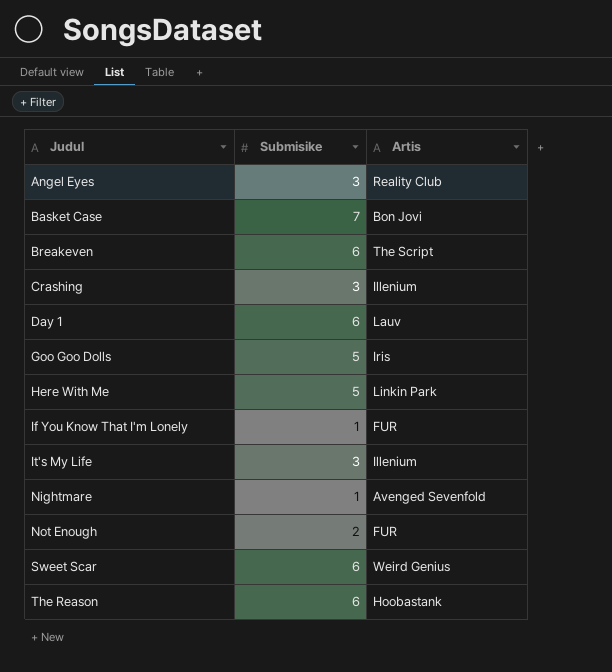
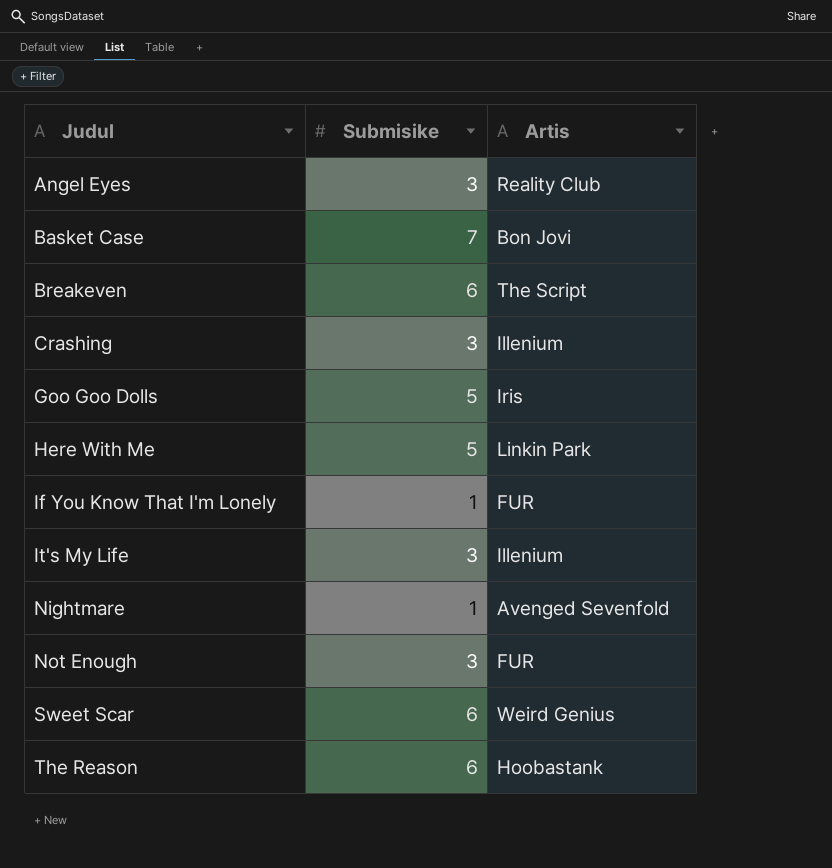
row Day 1: 6 | Lauv -> none
Not Enough | Submisike: 2 -> 3

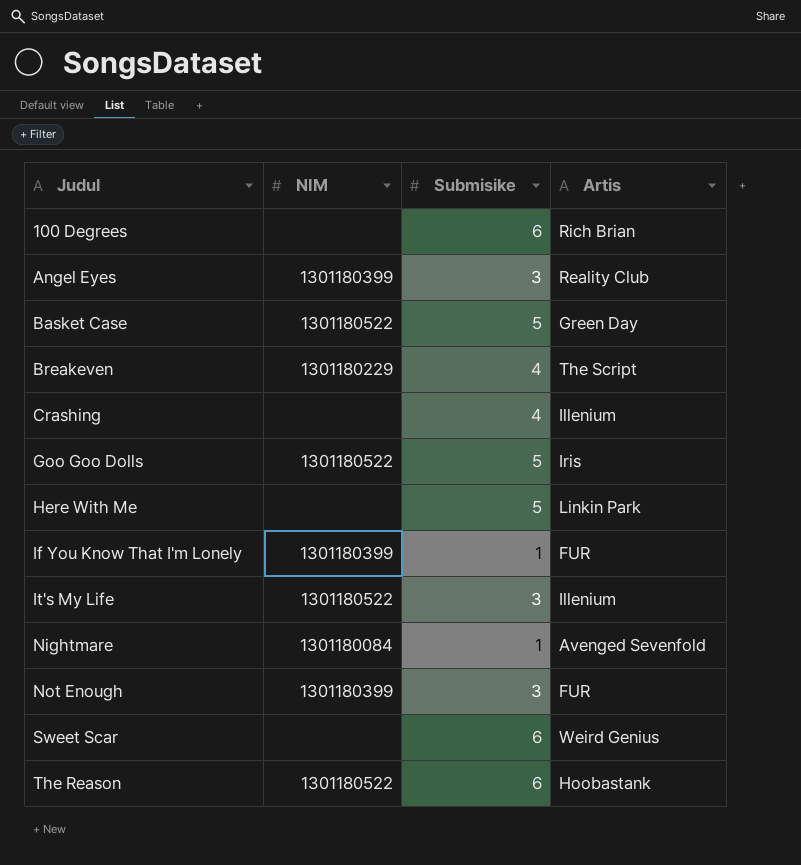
column NIM | position: none -> 2
row 100 Degrees: none -> none | 6 | Rich Brian
Basket Case | Submisike: 7 -> 5
Basket Case | Artis: Bon Jovi -> Green Day
Breakeven | Submisike: 6 -> 4
Crashing | Submisike: 3 -> 4

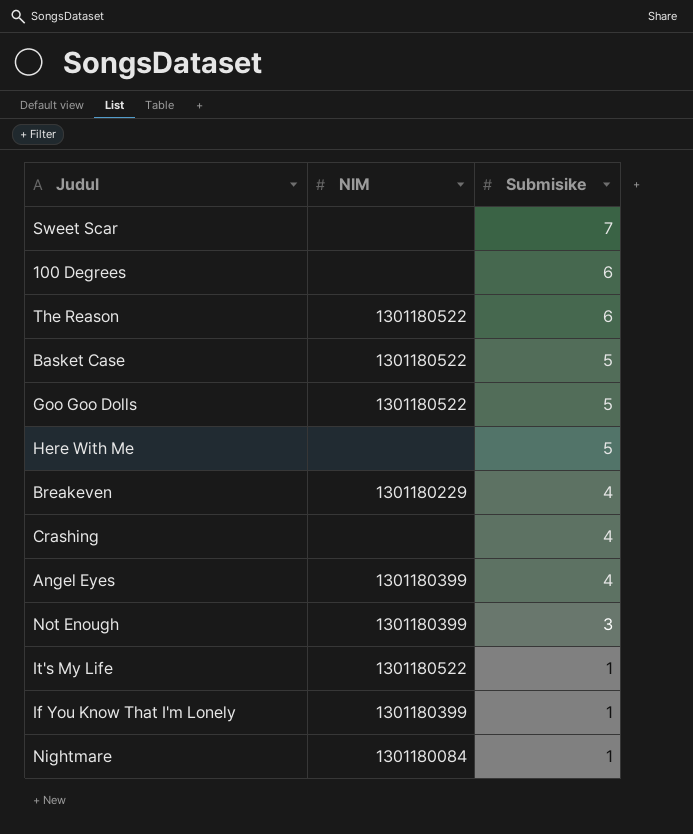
row order: Judul ascending -> Submisike descending
column Artis | position: 4 -> none
Sweet Scar | Submisike: 6 -> 7
Angel Eyes | Submisike: 3 -> 4
It's My Life | Submisike: 3 -> 1

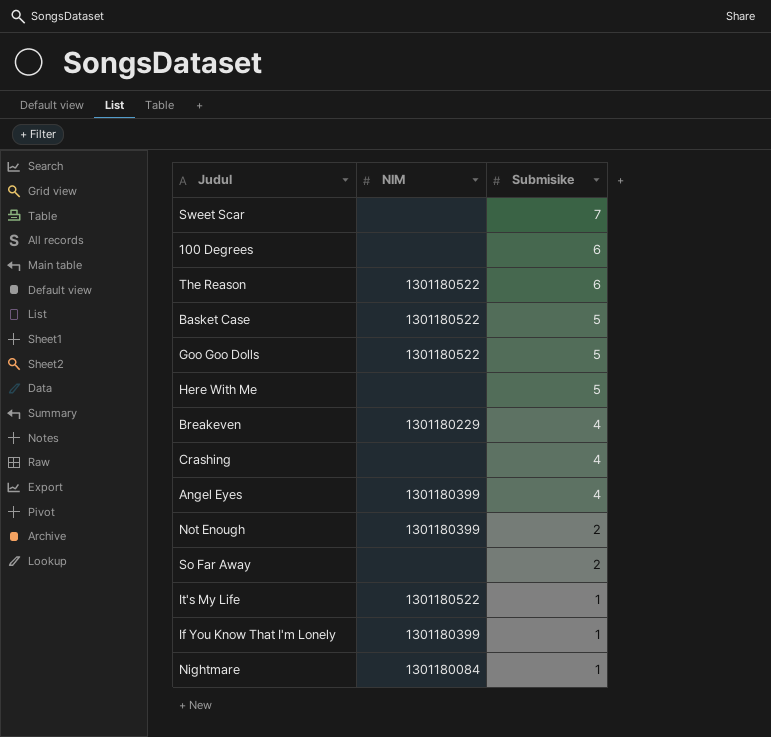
Not Enough | Submisike: 3 -> 2
row So Far Away: none -> none | 2

